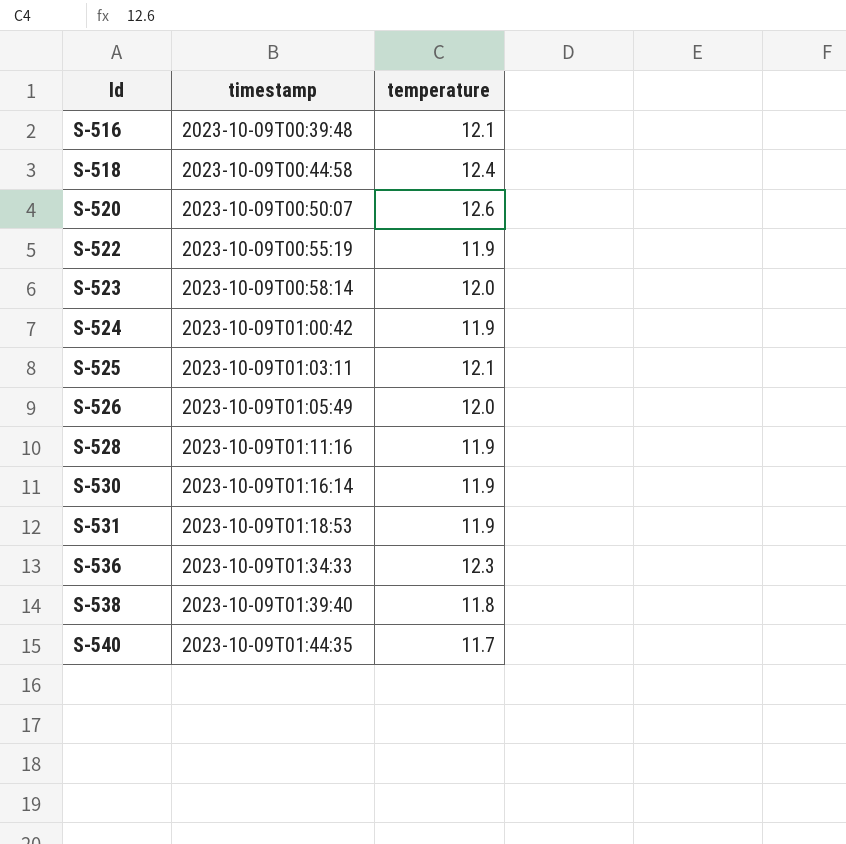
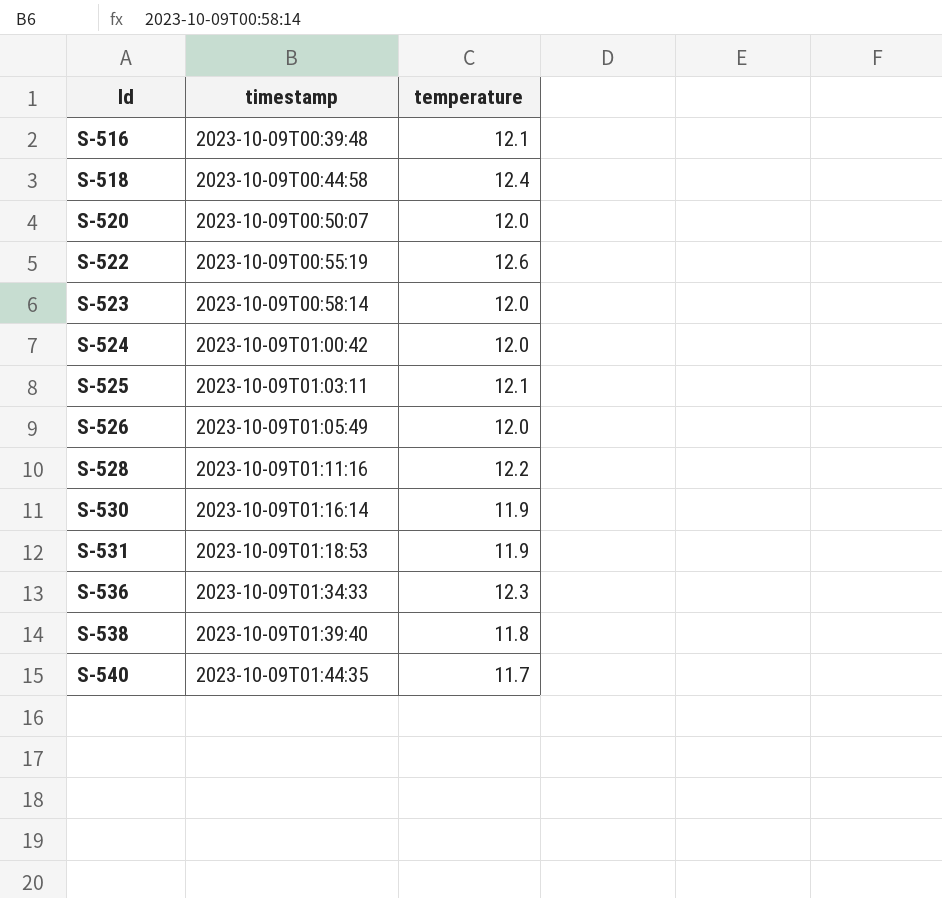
S-520 | temperature: 12.6 -> 12.0
S-522 | temperature: 11.9 -> 12.6
S-524 | temperature: 11.9 -> 12.0
S-528 | temperature: 11.9 -> 12.2

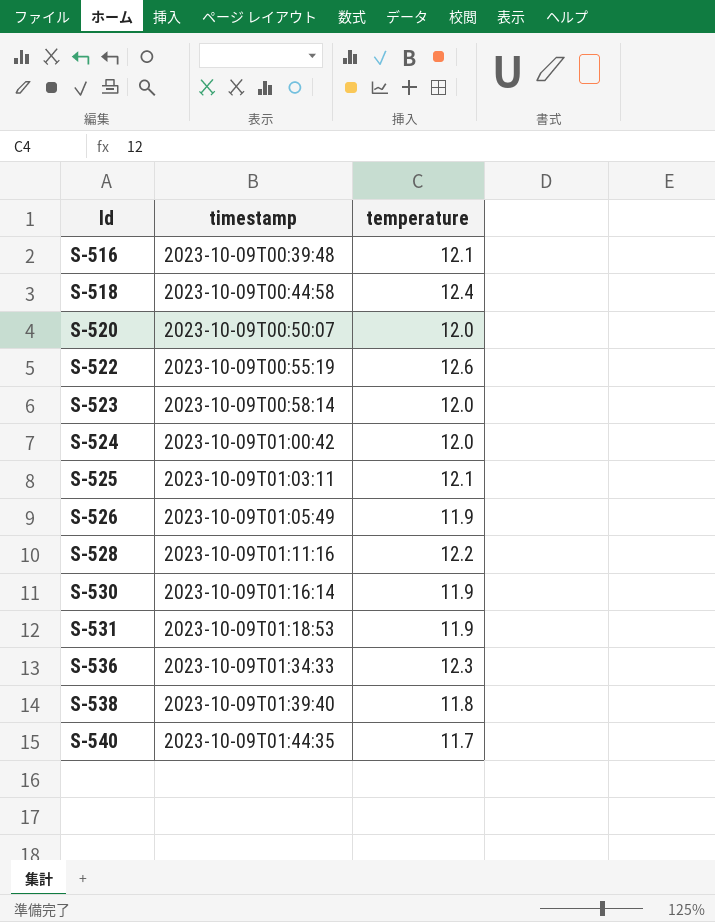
S-526 | temperature: 12.0 -> 11.9

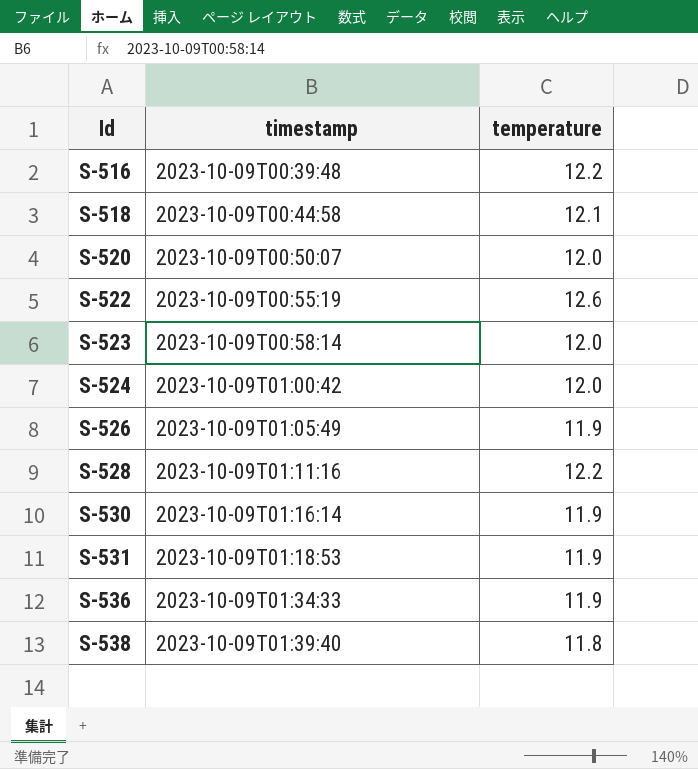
row S-525: 2023-10-09T01:03:11 | 12.1 -> none
row S-540: 2023-10-09T01:44:35 | 11.7 -> none
S-516 | temperature: 12.1 -> 12.2
S-518 | temperature: 12.4 -> 12.1
S-536 | temperature: 12.3 -> 11.9

